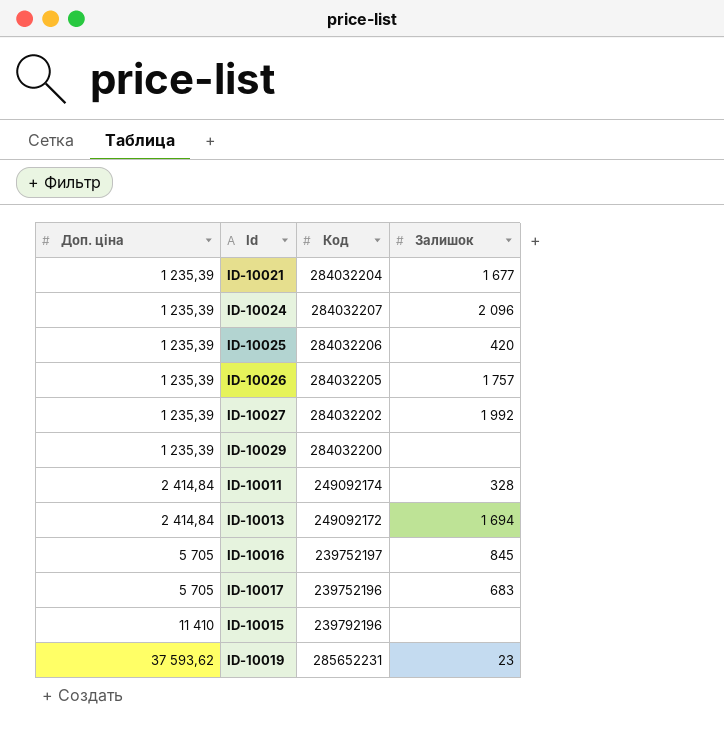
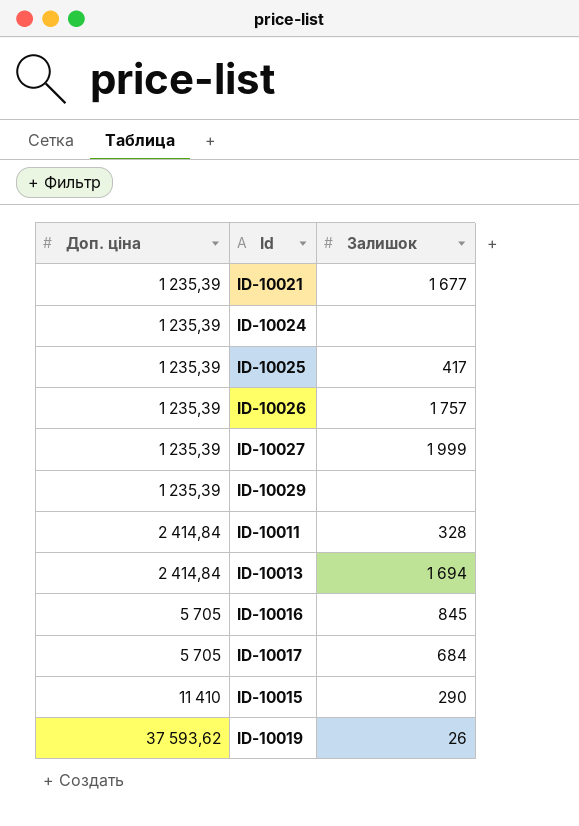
column Код | position: 3 -> none
ID-10024 | Залишок: 2 096 -> none
ID-10025 | Залишок: 420 -> 417
ID-10027 | Залишок: 1 992 -> 1 999
ID-10017 | Залишок: 683 -> 684
ID-10015 | Залишок: none -> 290
ID-10019 | Залишок: 23 -> 26

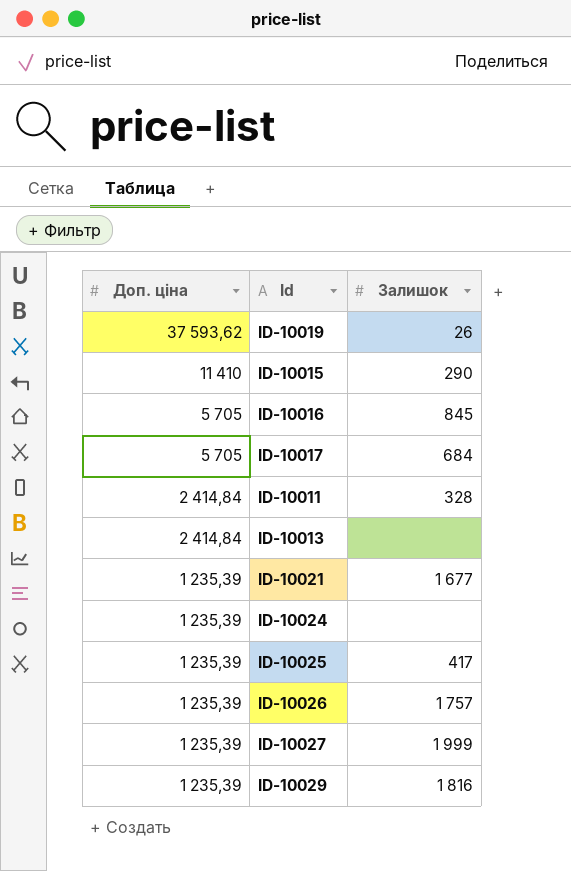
row order: Доп. ціна ascending -> Доп. ціна descending
ID-10013 | Залишок: 1 694 -> none
ID-10029 | Залишок: none -> 1 816

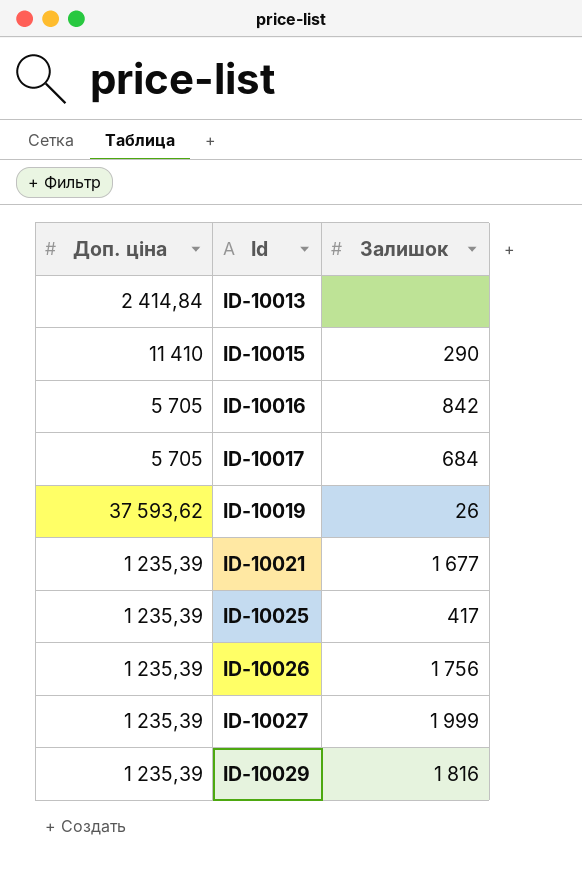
row order: Доп. ціна descending -> Id ascending
row ID-10011: 2 414,84 | 328 -> none
row ID-10024: 1 235,39 | none -> none
ID-10016 | Залишок: 845 -> 842
ID-10026 | Залишок: 1 757 -> 1 756

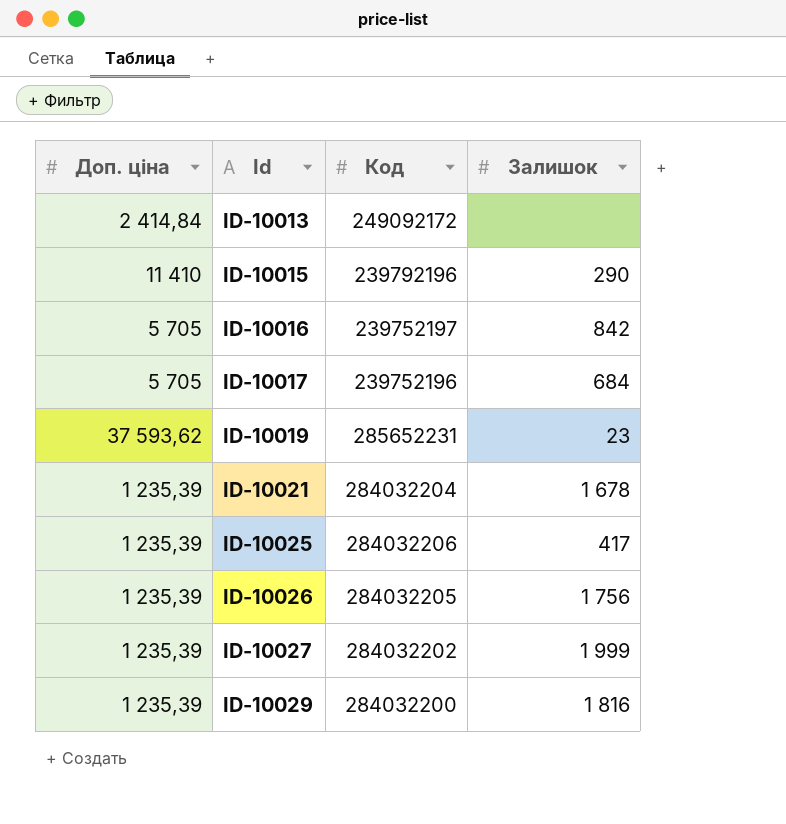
column Код | position: none -> 3
ID-10019 | Залишок: 26 -> 23
ID-10021 | Залишок: 1 677 -> 1 678

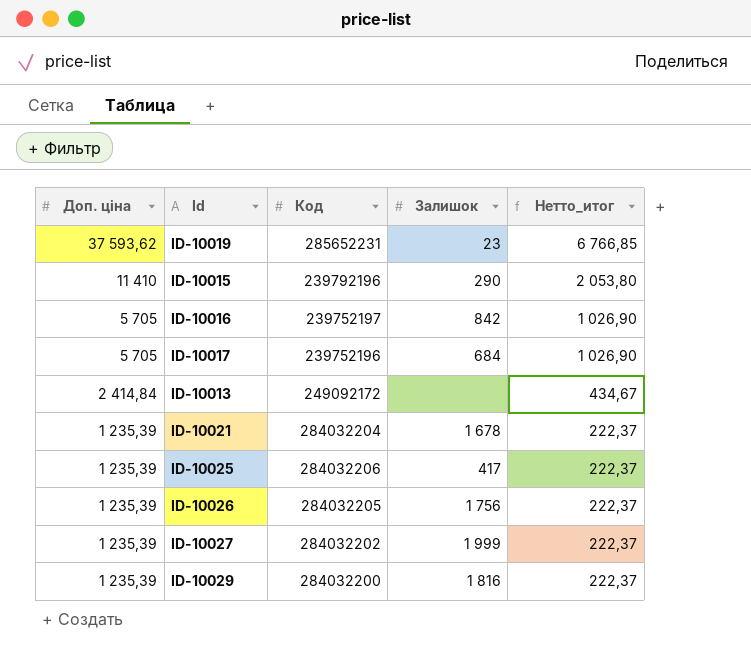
row order: Id ascending -> Доп. ціна descending
column Нетто_итог | formula: none -> [Доп. ціна] * 0,18

